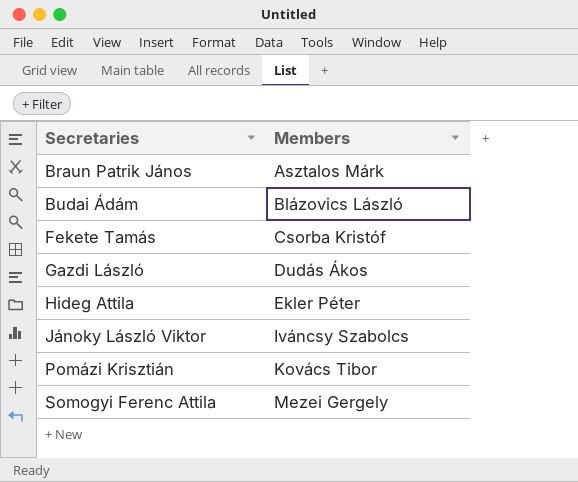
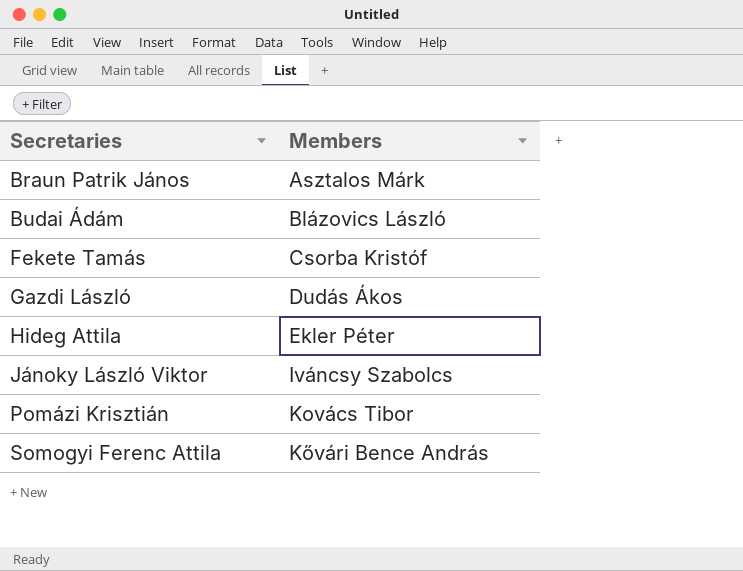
Somogyi Ferenc Attila | Members: Mezei Gergely -> Kővári Bence András

